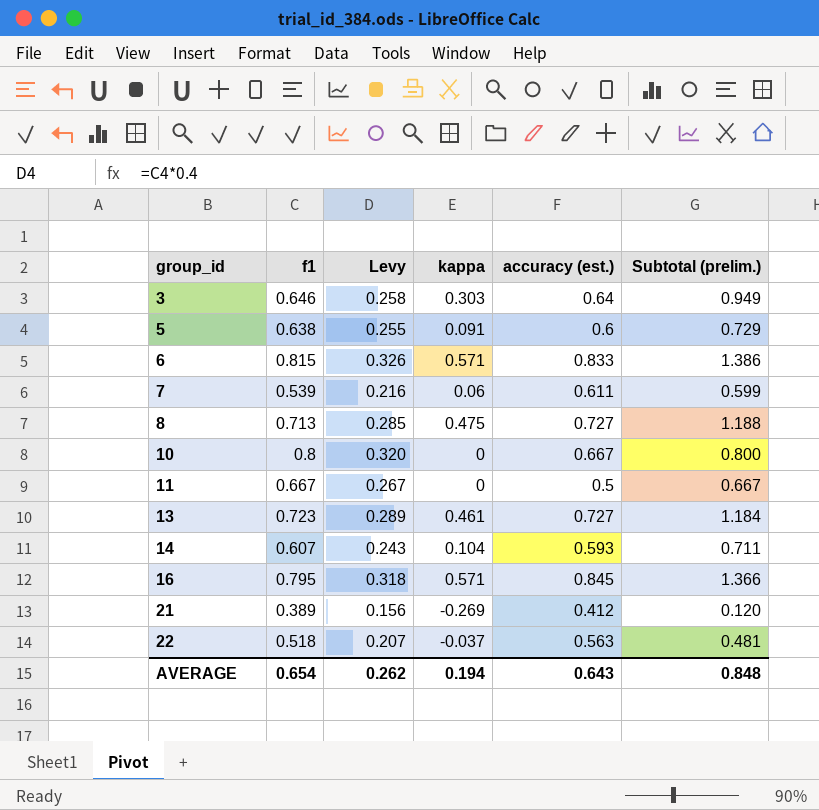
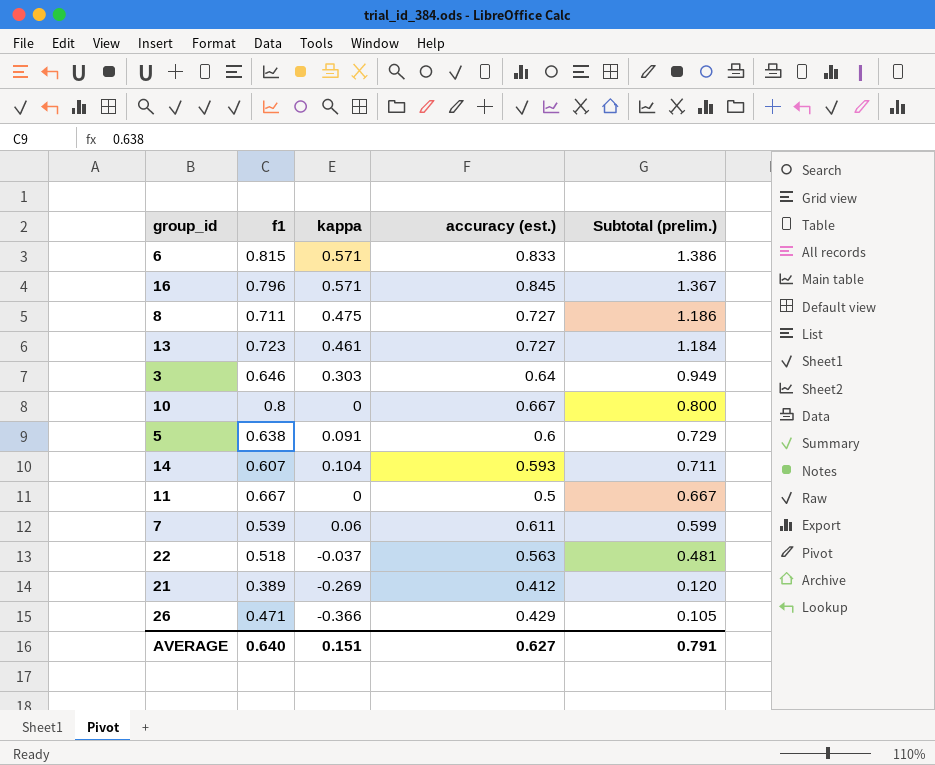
row order: group_id ascending -> Subtotal (prelim.) descending
column Levy | formula: [f1] * 0.4 -> none
16 | f1: 0.795 -> 0.796
16 | Subtotal (prelim.): 1.366 -> 1.367
8 | f1: 0.713 -> 0.711
8 | Subtotal (prelim.): 1.188 -> 1.186
row 26: none -> 0.471 | -0.366 | 0.429 | 0.105
AVERAGE | f1: 0.654 -> 0.640
AVERAGE | kappa: 0.194 -> 0.151
AVERAGE | accuracy (est.): 0.643 -> 0.627
AVERAGE | Subtotal (prelim.): 0.848 -> 0.791

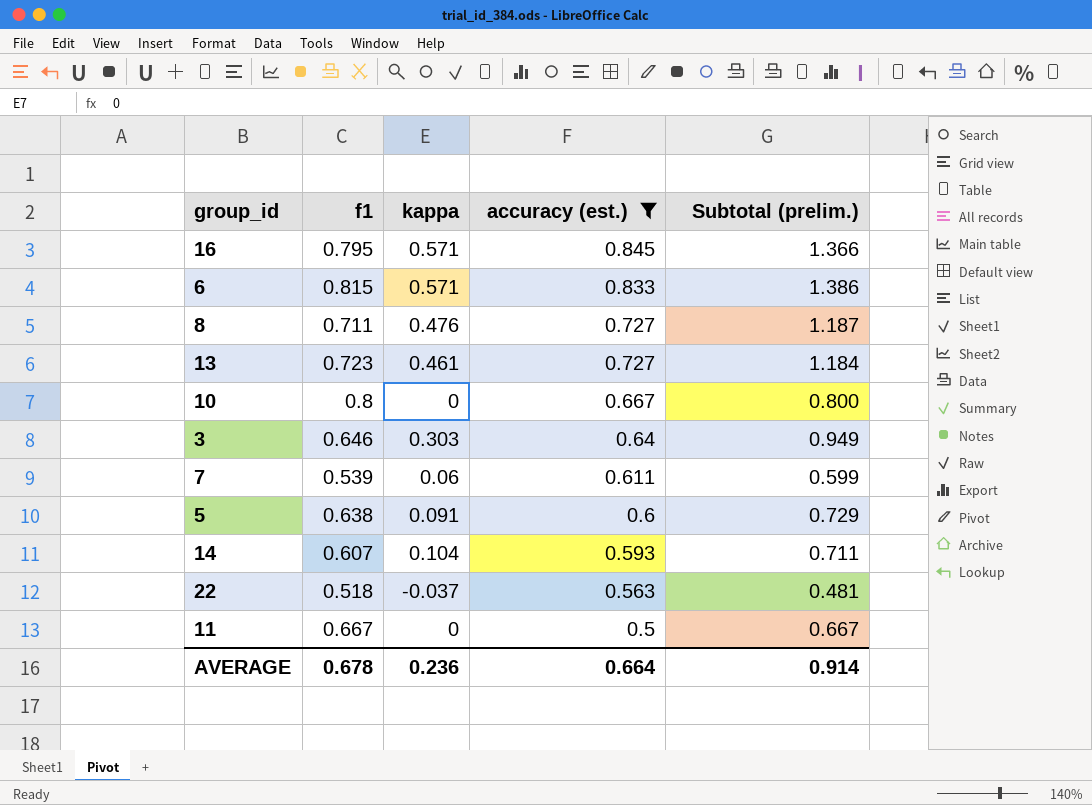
filter: none -> accuracy (est.) >= 0.5
row order: Subtotal (prelim.) descending -> accuracy (est.) descending
16 | f1: 0.796 -> 0.795
16 | Subtotal (prelim.): 1.367 -> 1.366
8 | kappa: 0.475 -> 0.476
8 | Subtotal (prelim.): 1.186 -> 1.187
AVERAGE | f1: 0.640 -> 0.678
AVERAGE | kappa: 0.151 -> 0.236
AVERAGE | accuracy (est.): 0.627 -> 0.664
AVERAGE | Subtotal (prelim.): 0.791 -> 0.914

